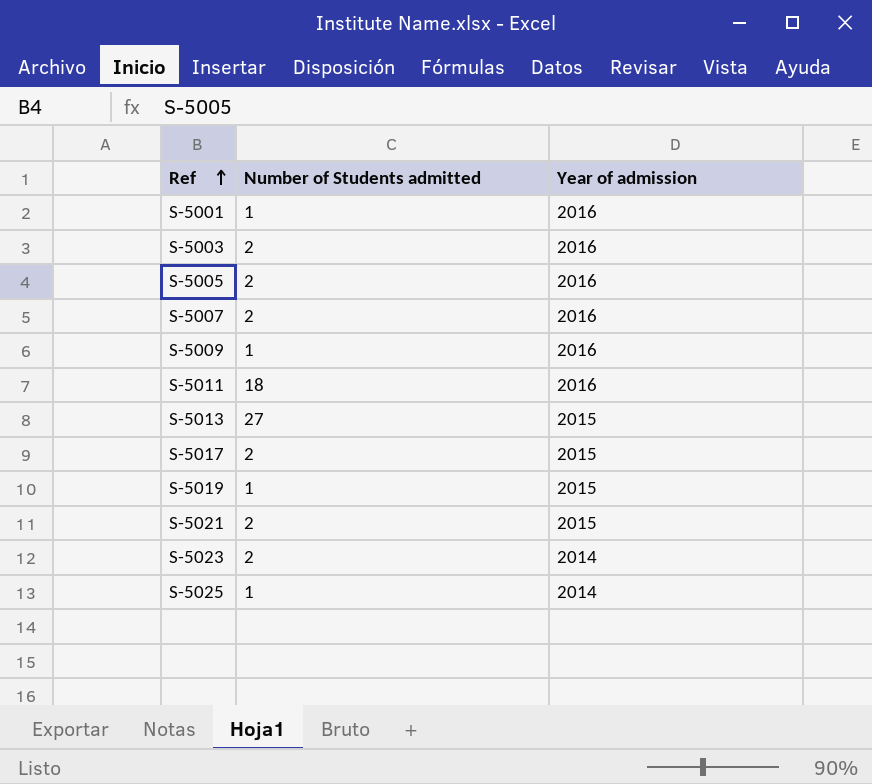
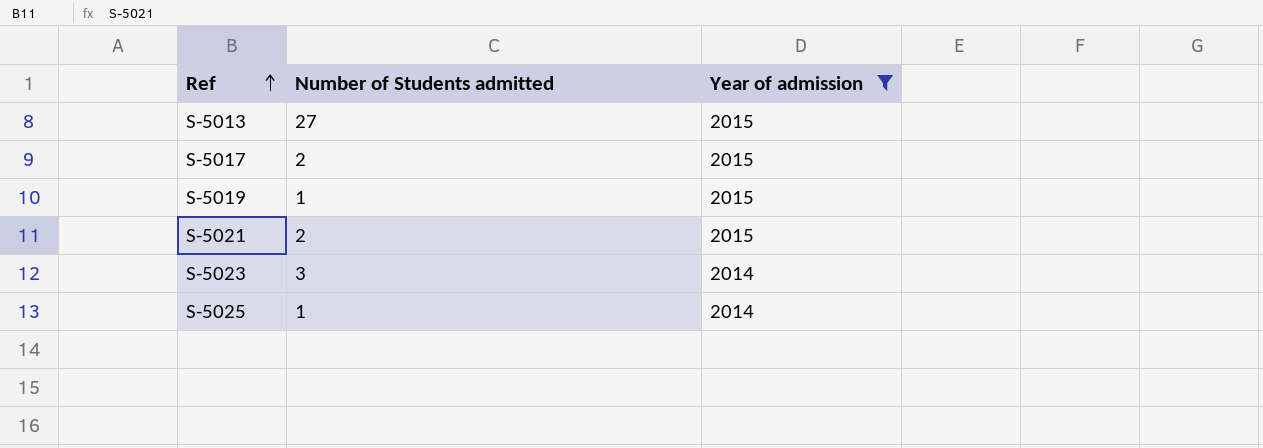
filter: none -> Year of admission != 2016
S-5023 | Number of Students admitted: 2 -> 3

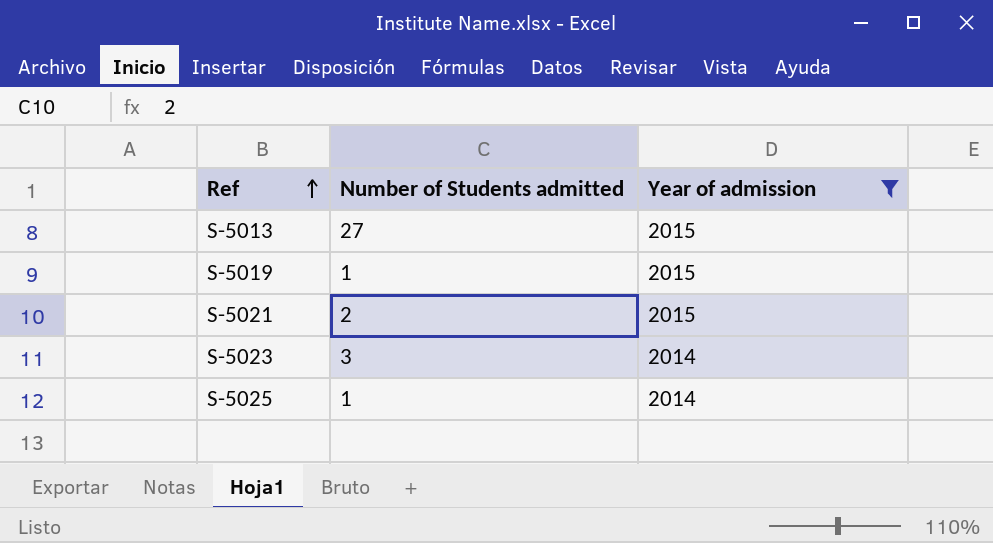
row S-5017: 2 | 2015 -> none

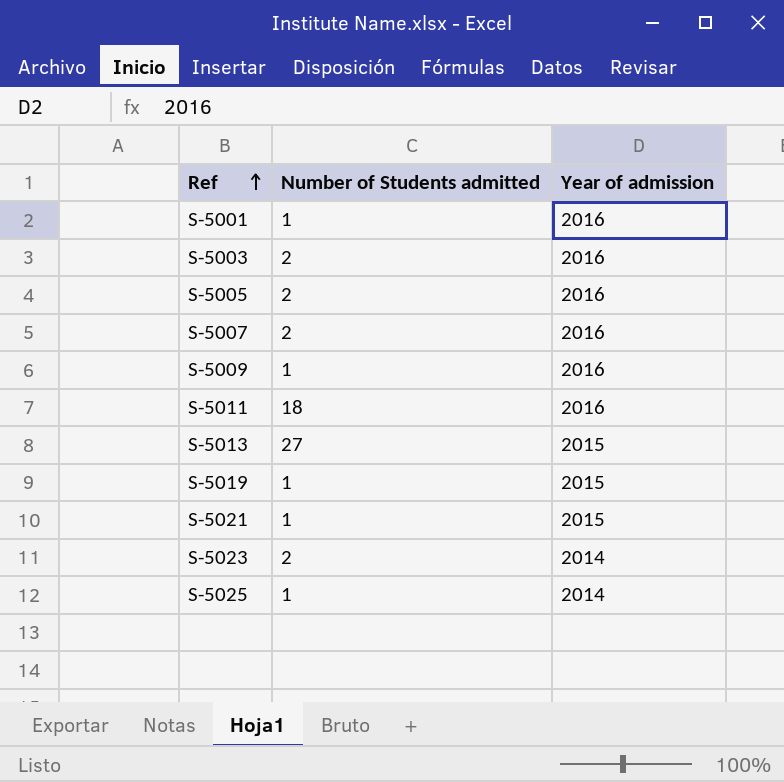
filter: Year of admission != 2016 -> none
S-5021 | Number of Students admitted: 2 -> 1
S-5023 | Number of Students admitted: 3 -> 2

